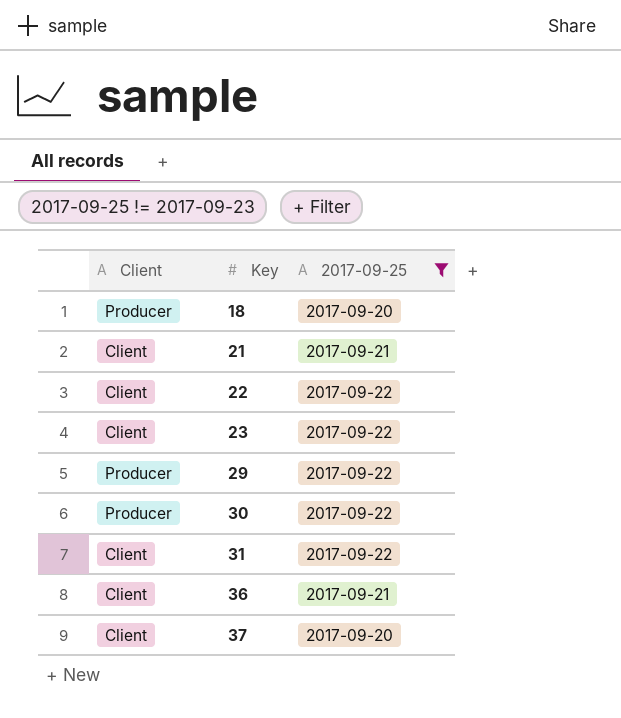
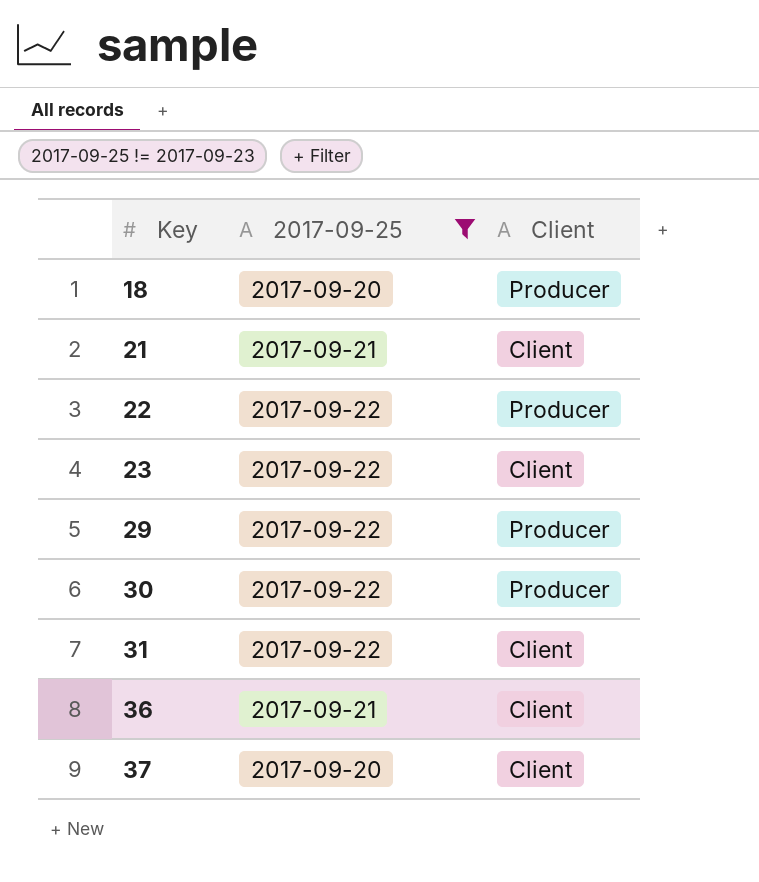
column Client | position: 1 -> 3
22 | Client: Client -> Producer

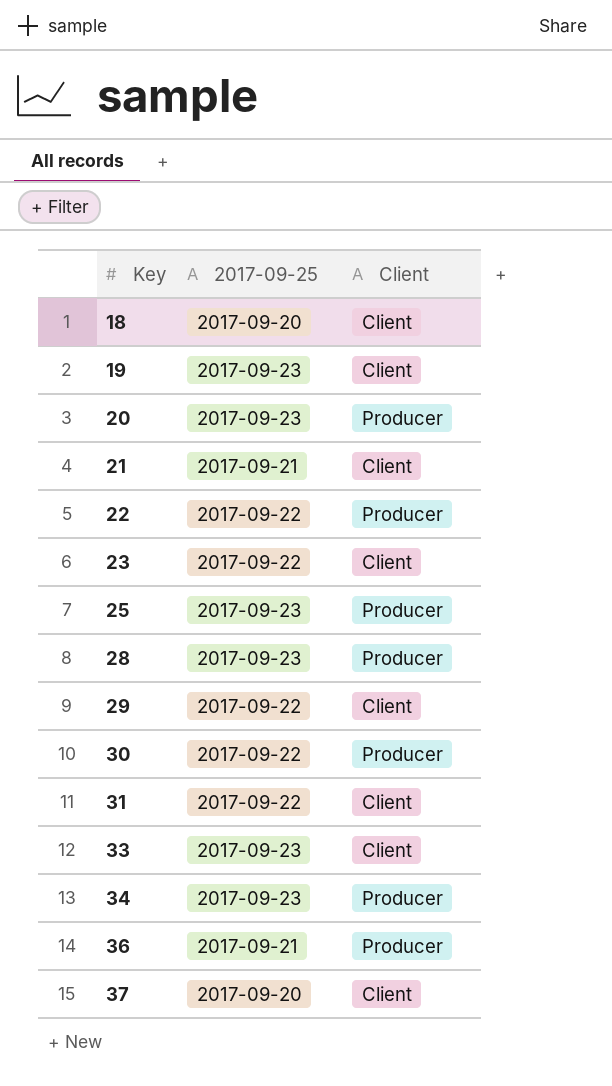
filter: 2017-09-25 != 2017-09-23 -> none
18 | Client: Producer -> Client
29 | Client: Producer -> Client
36 | Client: Client -> Producer

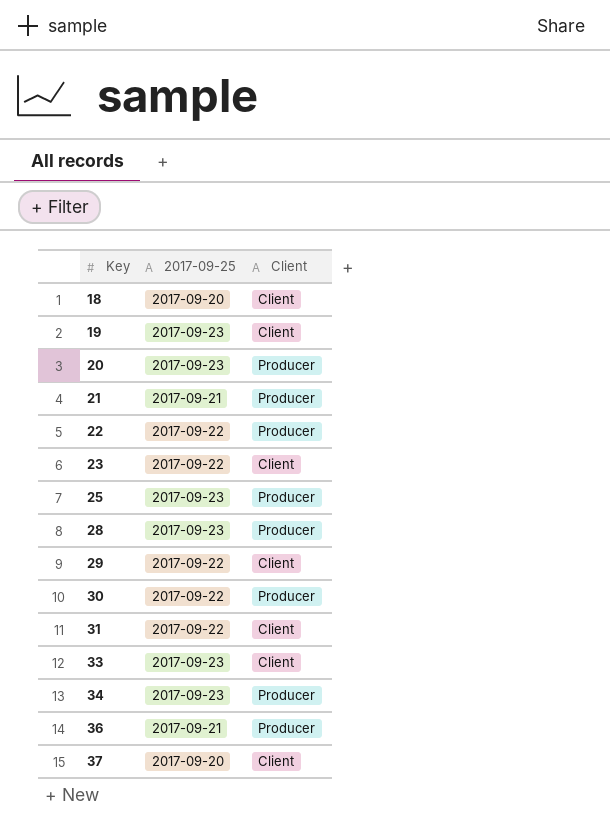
21 | Client: Client -> Producer

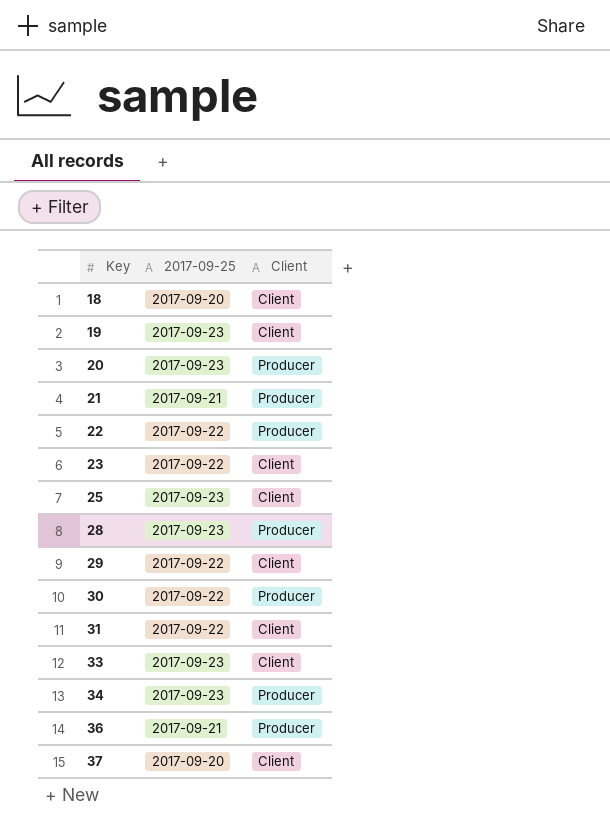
25 | Client: Producer -> Client

